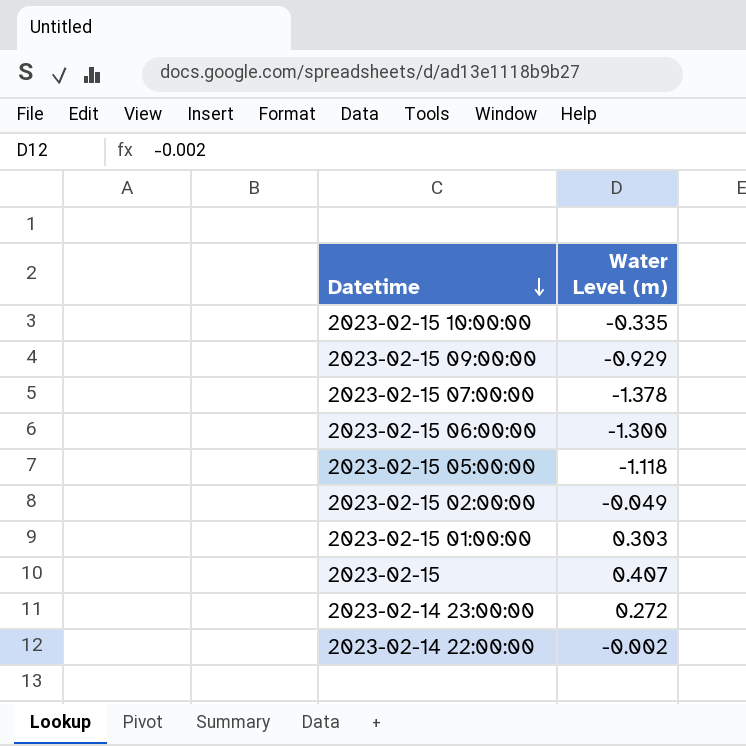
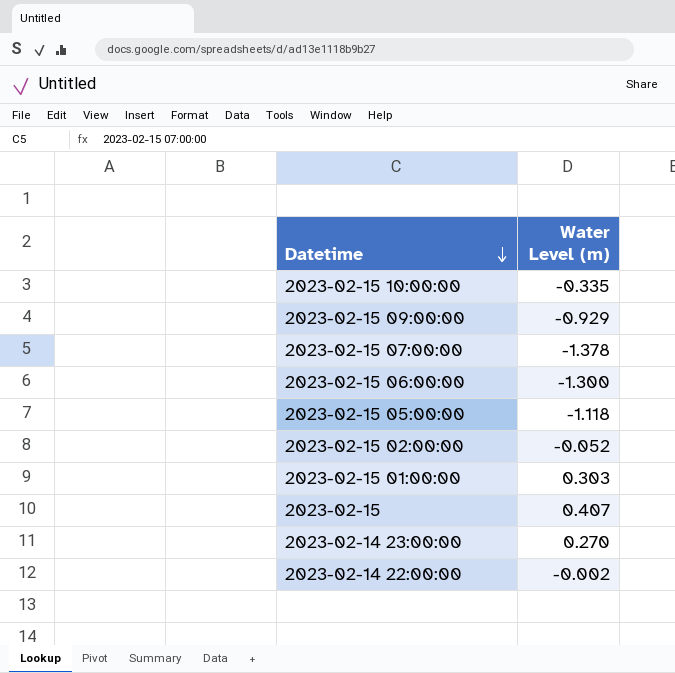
2023-02-15 02:00:00 | Water Level (m): -0.049 -> -0.052
2023-02-14 23:00:00 | Water Level (m): 0.272 -> 0.270

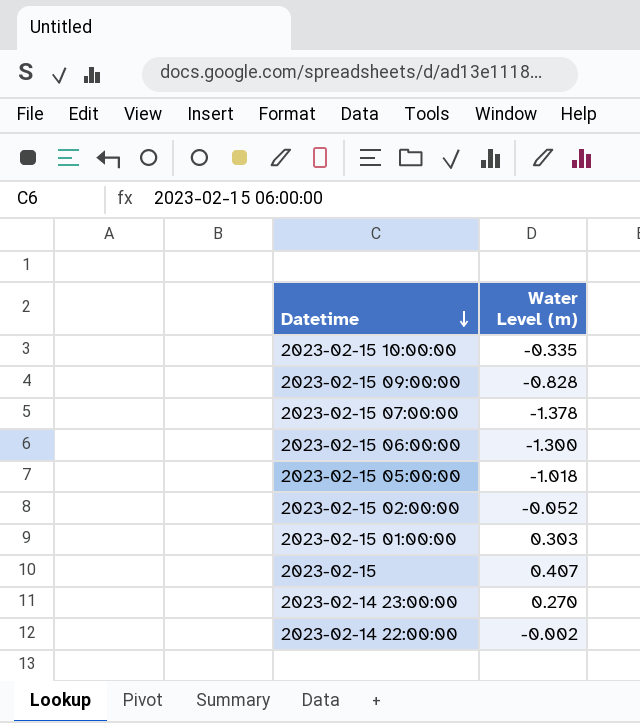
2023-02-15 09:00:00 | Water Level (m): -0.929 -> -0.828
2023-02-15 05:00:00 | Water Level (m): -1.118 -> -1.018

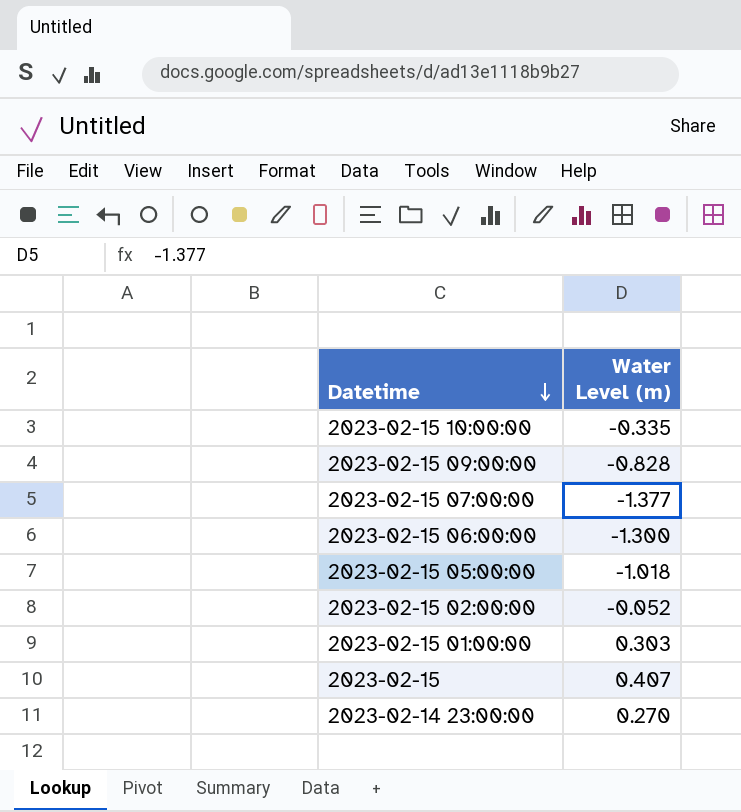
row 2023-02-14 22:00:00: -0.002 -> none
2023-02-15 07:00:00 | Water Level (m): -1.378 -> -1.377

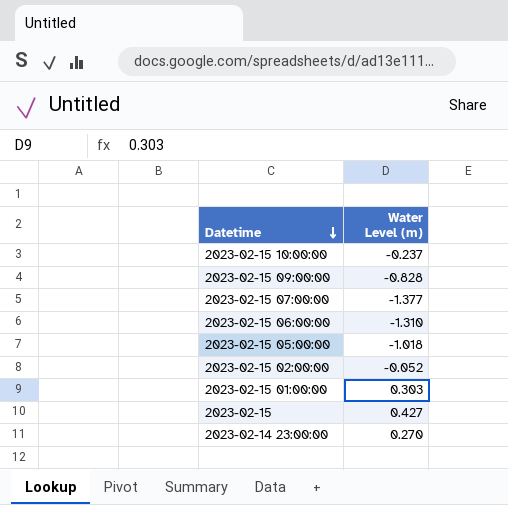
2023-02-15 10:00:00 | Water Level (m): -0.335 -> -0.237
2023-02-15 06:00:00 | Water Level (m): -1.300 -> -1.310
2023-02-15 | Water Level (m): 0.407 -> 0.427

